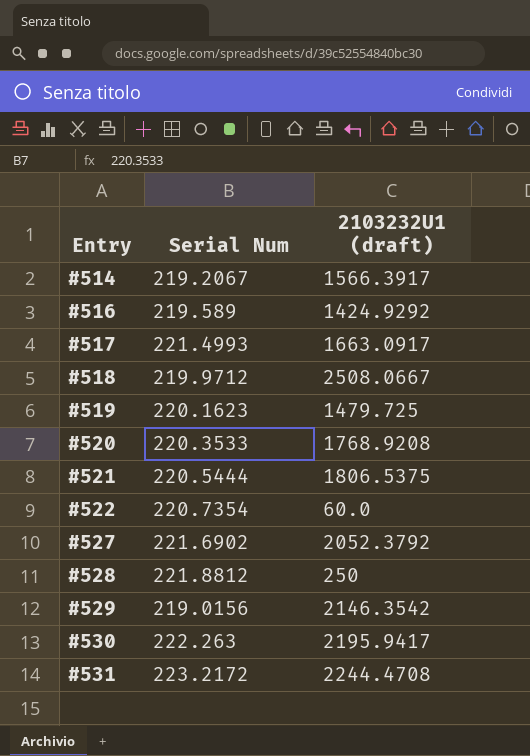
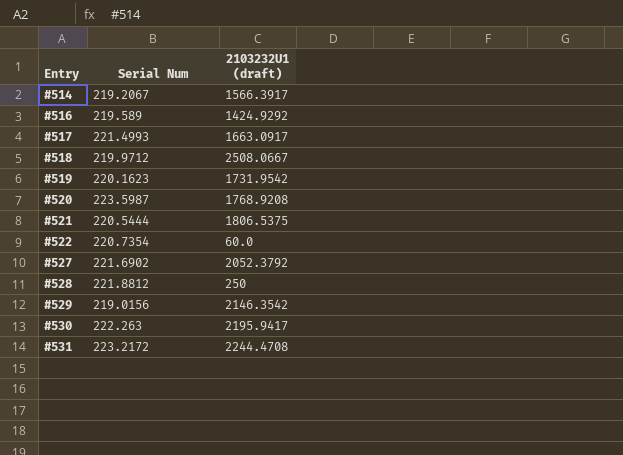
#519 | 2103232U1 (draft): 1479.725 -> 1731.9542
#520 | Serial Num: 220.3533 -> 223.5987

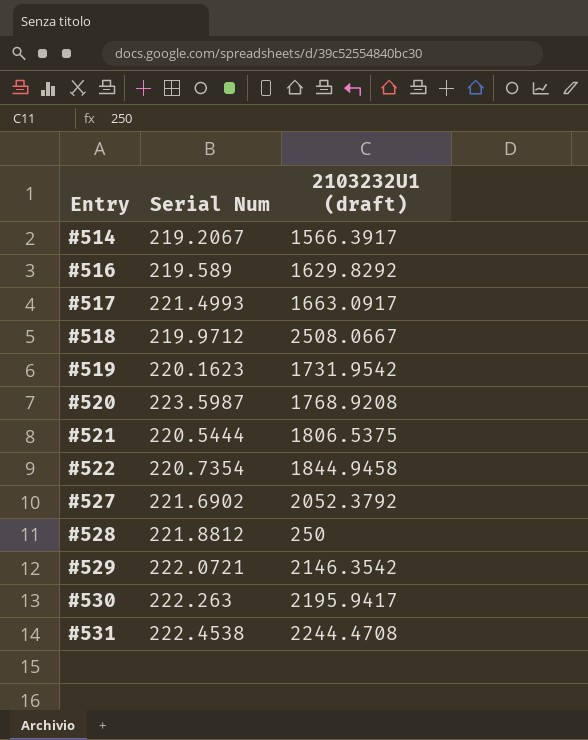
#516 | 2103232U1 (draft): 1424.9292 -> 1629.8292
#522 | 2103232U1 (draft): 60.0 -> 1844.9458
#529 | Serial Num: 219.0156 -> 222.0721
#531 | Serial Num: 223.2172 -> 222.4538

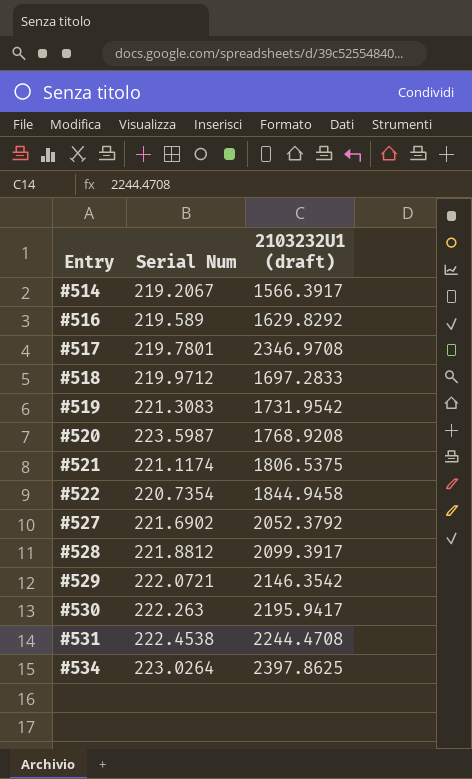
#517 | Serial Num: 221.4993 -> 219.7801
#517 | 2103232U1 (draft): 1663.0917 -> 2346.9708
#518 | 2103232U1 (draft): 2508.0667 -> 1697.2833
#519 | Serial Num: 220.1623 -> 221.3083
#521 | Serial Num: 220.5444 -> 221.1174
#528 | 2103232U1 (draft): 250 -> 2099.3917
row #534: none -> 223.0264 | 2397.8625

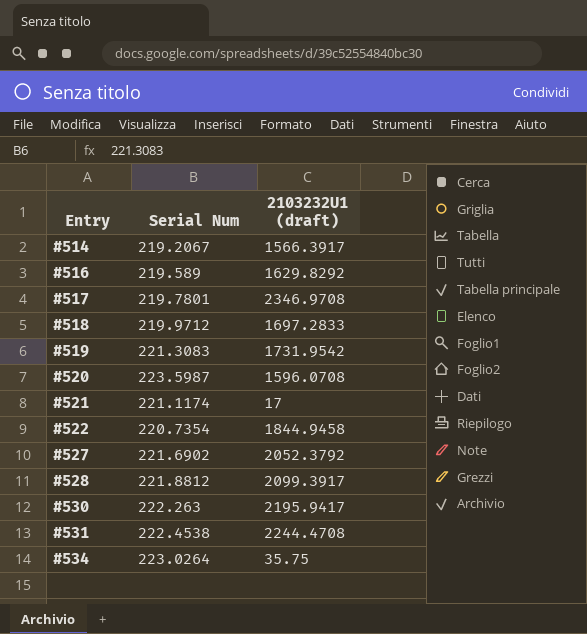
row #529: 222.0721 | 2146.3542 -> none
#520 | 2103232U1 (draft): 1768.9208 -> 1596.0708
#521 | 2103232U1 (draft): 1806.5375 -> 17
#534 | 2103232U1 (draft): 2397.8625 -> 35.75

